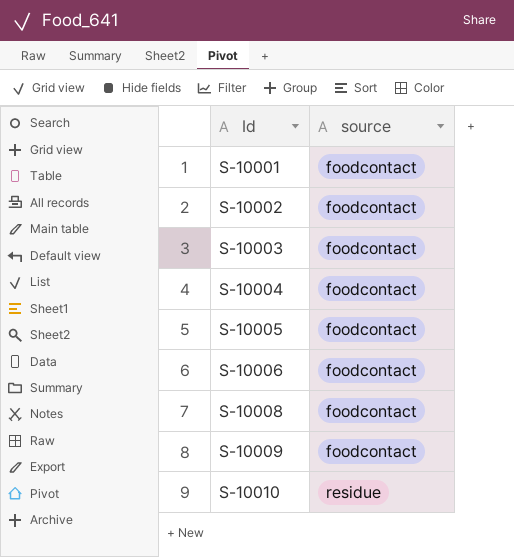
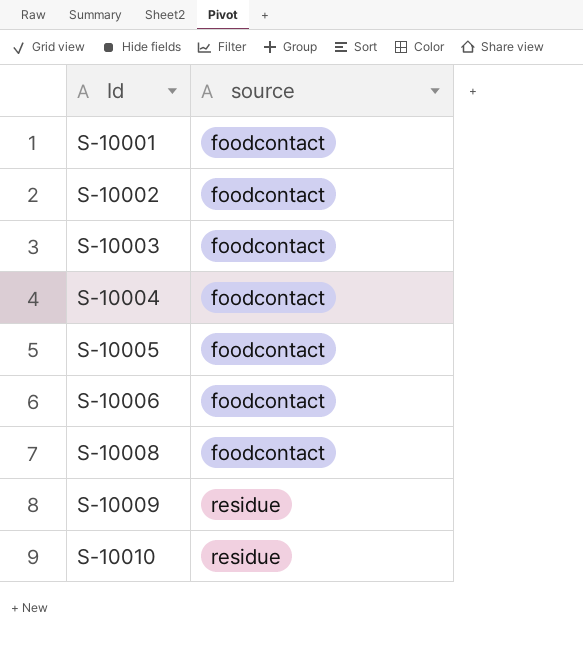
S-10009 | source: foodcontact -> residue

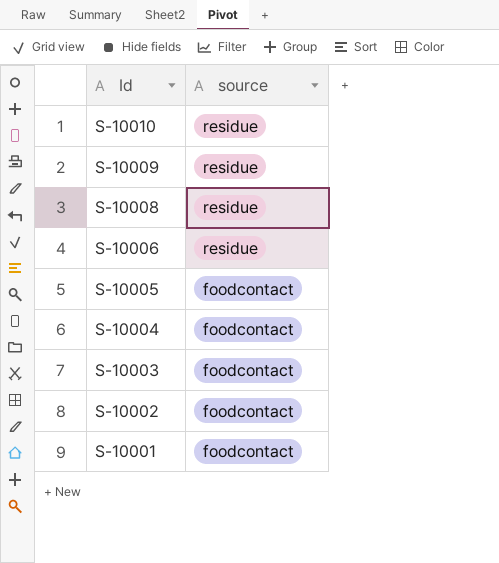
row order: Id ascending -> Id descending
S-10008 | source: foodcontact -> residue
S-10006 | source: foodcontact -> residue

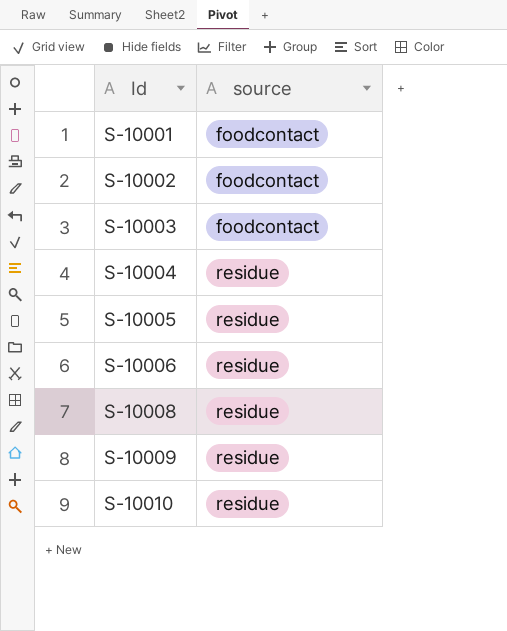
row order: Id descending -> Id ascending
S-10004 | source: foodcontact -> residue
S-10005 | source: foodcontact -> residue

